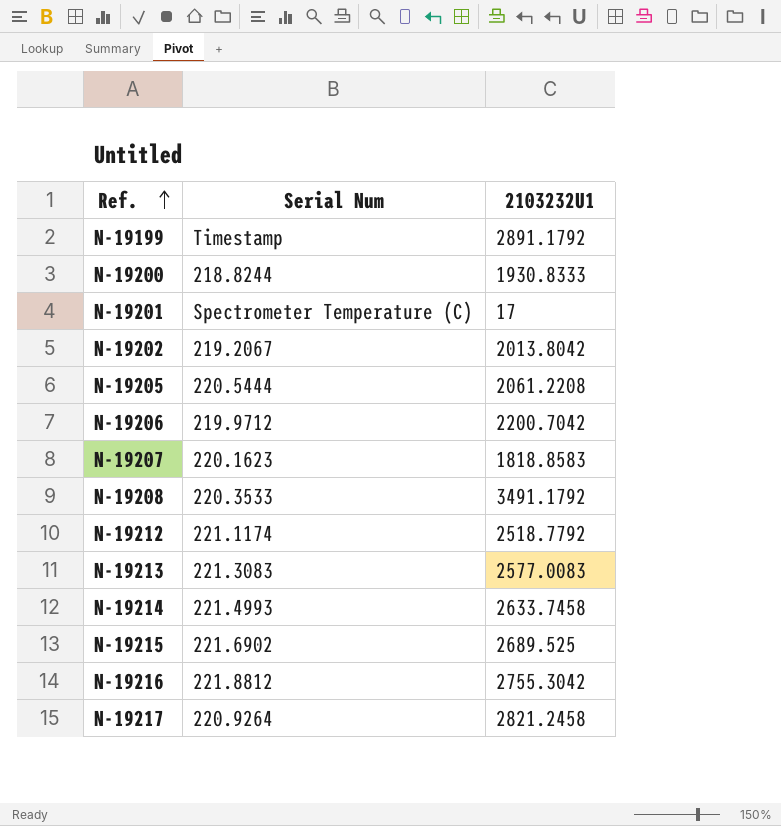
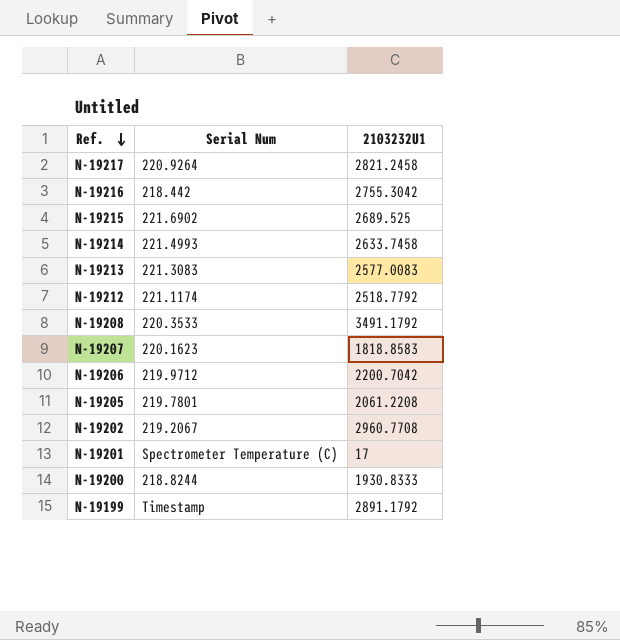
row order: Ref. ascending -> Ref. descending
N-19216 | Serial Num: 221.8812 -> 218.442
N-19205 | Serial Num: 220.5444 -> 219.7801
N-19202 | 2103232U1: 2013.8042 -> 2960.7708

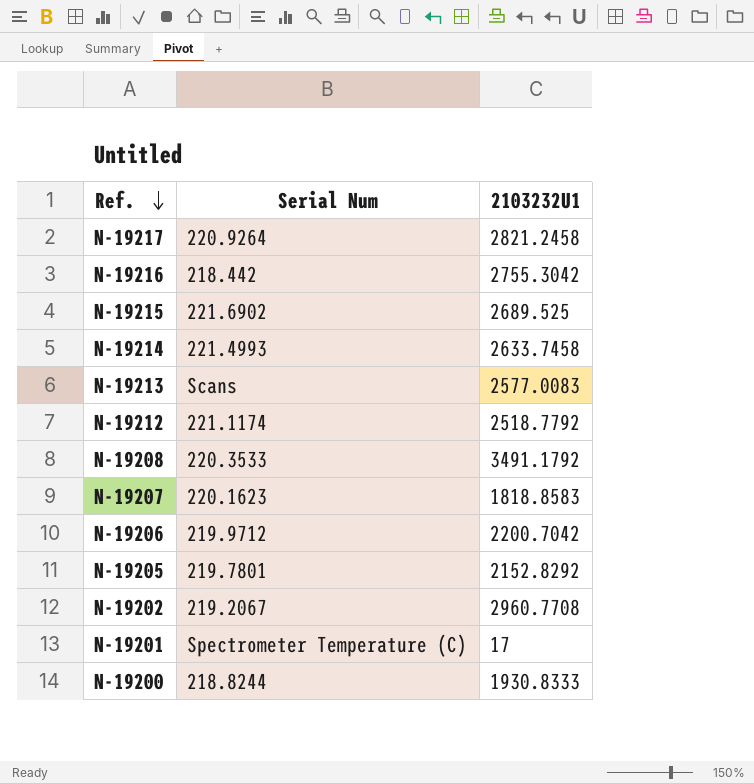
row N-19199: Timestamp | 2891.1792 -> none
N-19213 | Serial Num: 221.3083 -> Scans
N-19205 | 2103232U1: 2061.2208 -> 2152.8292

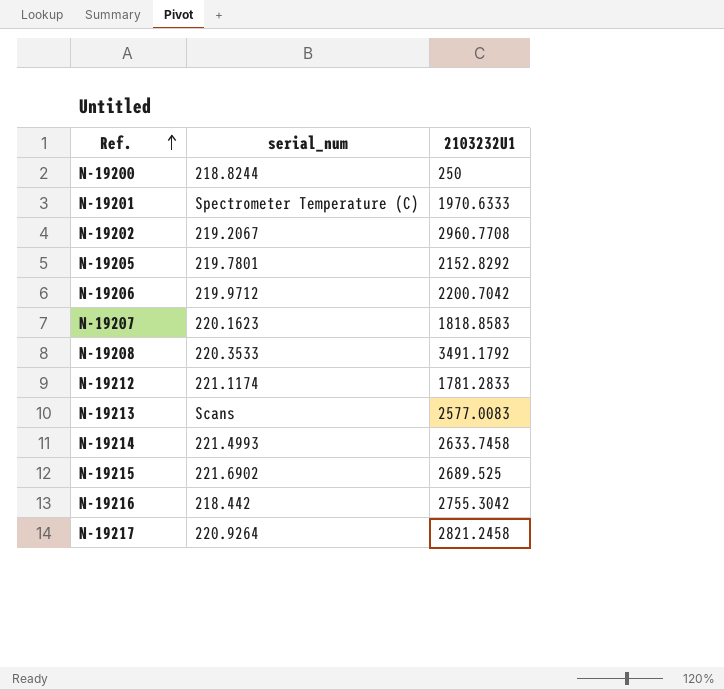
row order: Ref. descending -> Ref. ascending
column name: Serial Num -> serial_num
N-19200 | 2103232U1: 1930.8333 -> 250
N-19201 | 2103232U1: 17 -> 1970.6333
N-19212 | 2103232U1: 2518.7792 -> 1781.2833

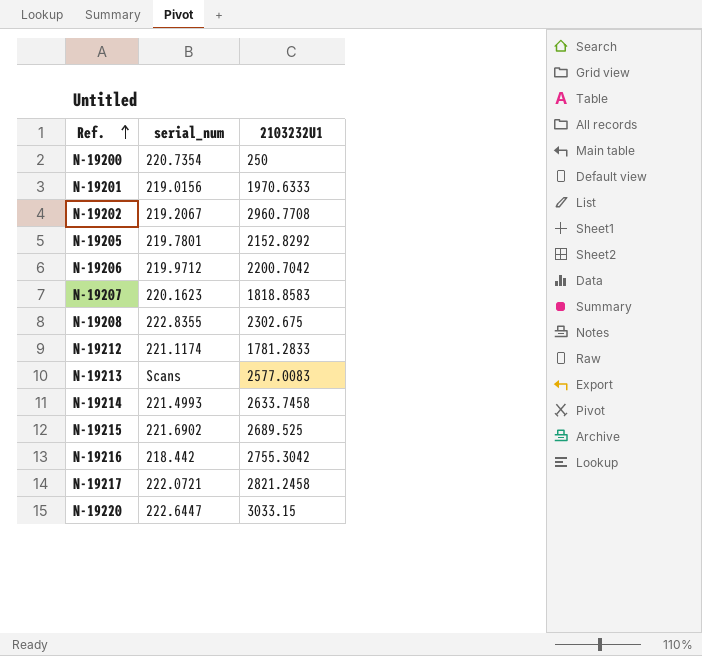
N-19200 | serial_num: 218.8244 -> 220.7354
N-19201 | serial_num: Spectrometer Temperature (C) -> 219.0156
N-19208 | serial_num: 220.3533 -> 222.8355
N-19208 | 2103232U1: 3491.1792 -> 2302.675
N-19217 | serial_num: 220.9264 -> 222.0721
row N-19220: none -> 222.6447 | 3033.15

